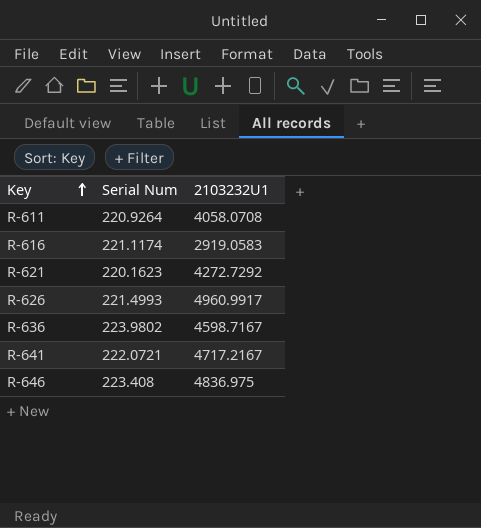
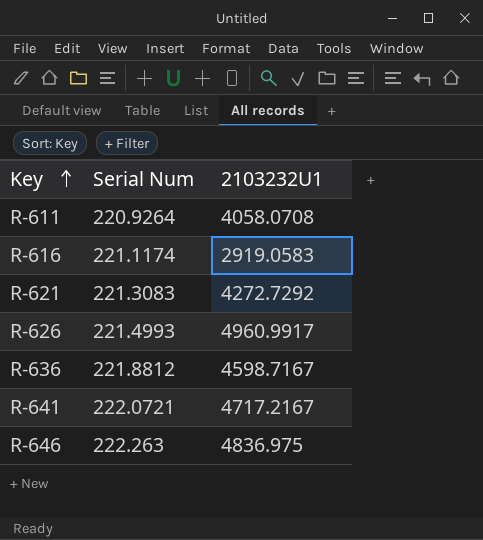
R-621 | Serial Num: 220.1623 -> 221.3083
R-636 | Serial Num: 223.9802 -> 221.8812
R-646 | Serial Num: 223.408 -> 222.263

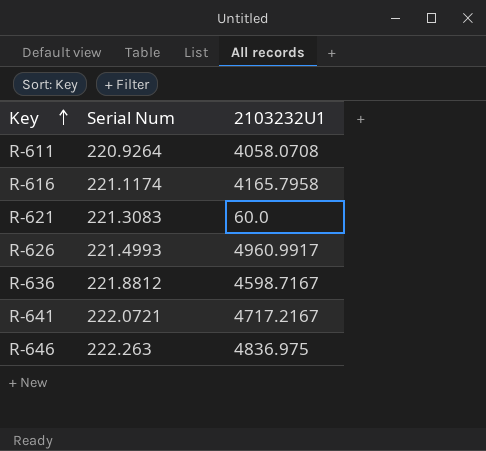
R-616 | 2103232U1: 2919.0583 -> 4165.7958
R-621 | 2103232U1: 4272.7292 -> 60.0

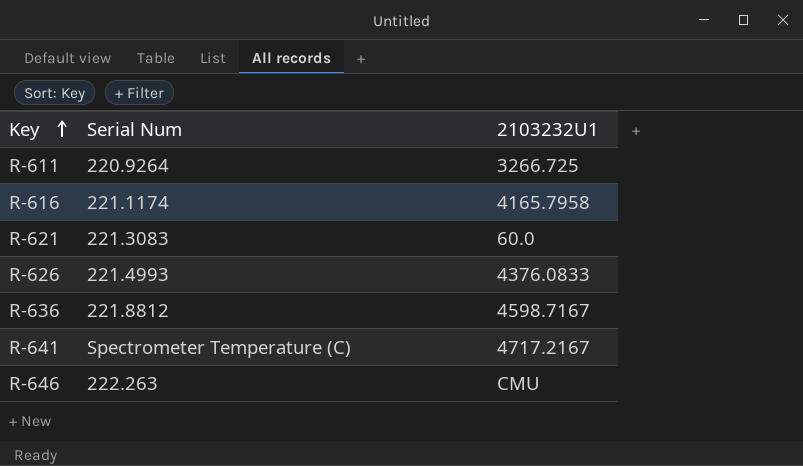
R-611 | 2103232U1: 4058.0708 -> 3266.725
R-626 | 2103232U1: 4960.9917 -> 4376.0833
R-641 | Serial Num: 222.0721 -> Spectrometer Temperature (C)
R-646 | 2103232U1: 4836.975 -> CMU

